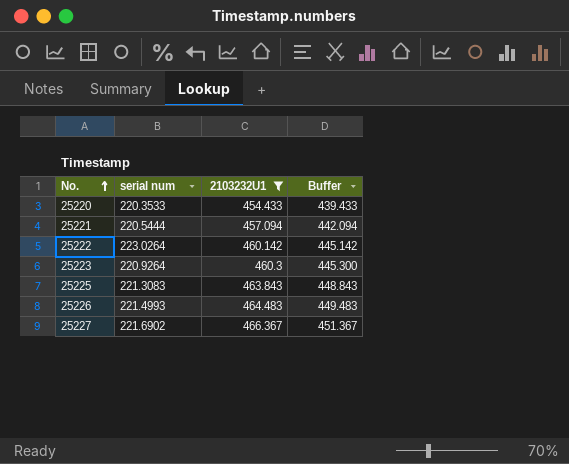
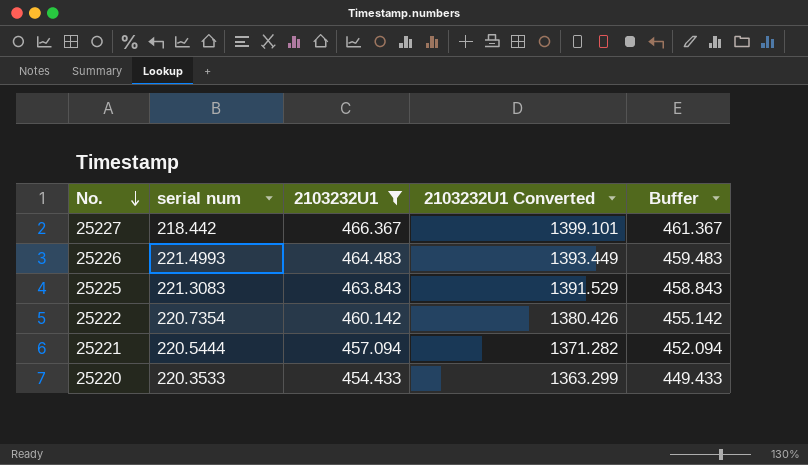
row order: No. ascending -> No. descending
column 2103232U1 Converted | formula: none -> [2103232U1] * 3
column Buffer | formula: [2103232U1] - 15 -> [2103232U1] - 5
row 25223: 220.9264 | 460.3 | 445.300 -> none
25227 | serial num: 221.6902 -> 218.442
25222 | serial num: 223.0264 -> 220.7354

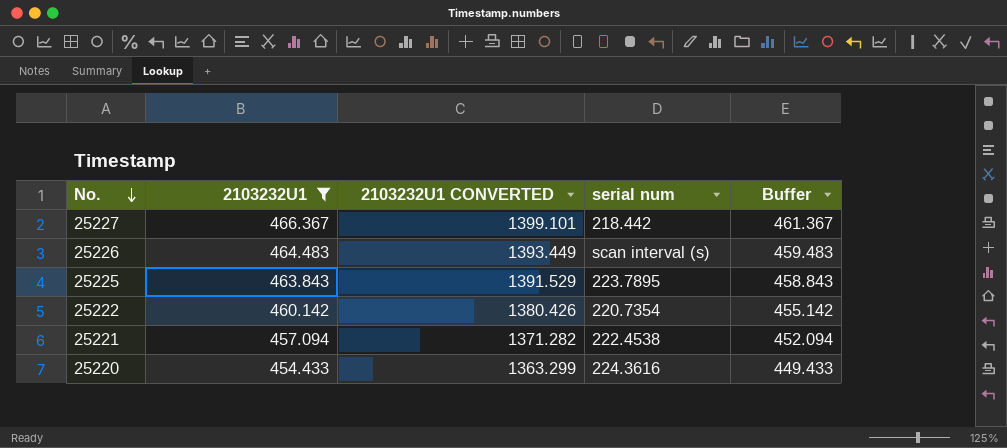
column name: 2103232U1 Converted -> 2103232U1 CONVERTED
column serial num | position: 2 -> 4
25226 | serial num: 221.4993 -> scan interval (s)
25225 | serial num: 221.3083 -> 223.7895
25221 | serial num: 220.5444 -> 222.4538
25220 | serial num: 220.3533 -> 224.3616

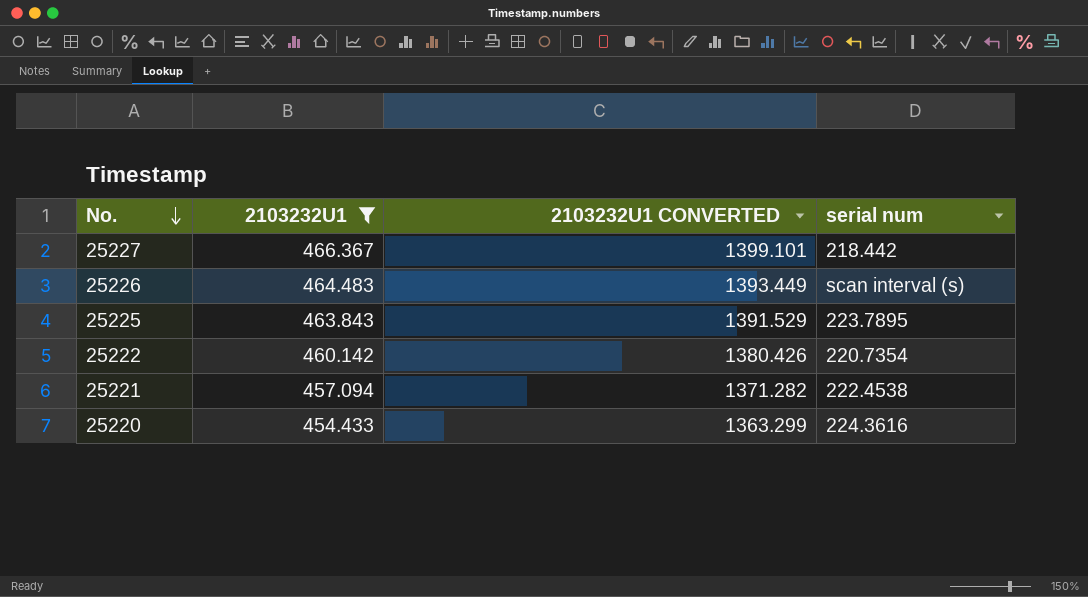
column Buffer | formula: [2103232U1] - 5 -> none

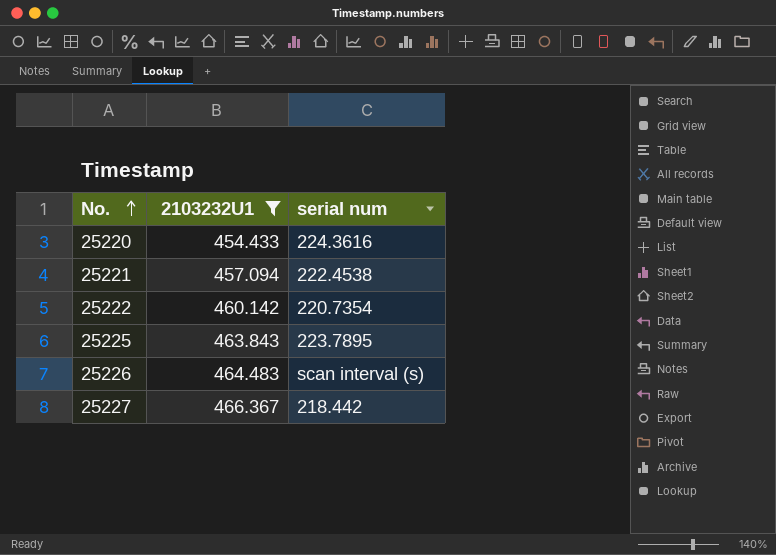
row order: No. descending -> No. ascending
column 2103232U1 CONVERTED | formula: [2103232U1] * 3 -> none

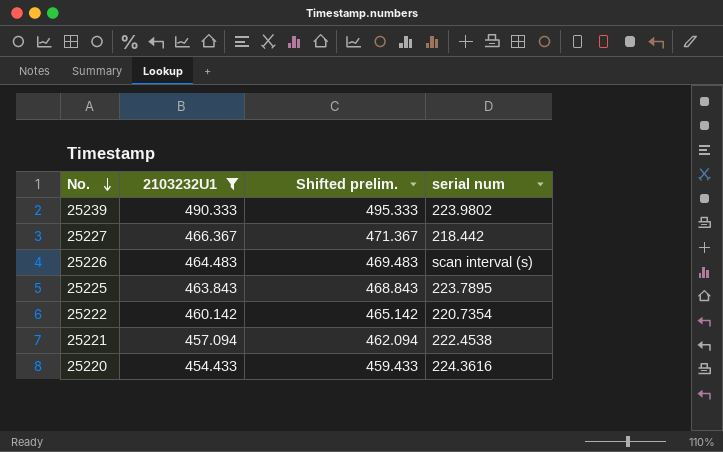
row order: No. ascending -> No. descending
column Shifted prelim. | formula: none -> [2103232U1] + 5
row 25239: none -> 490.333 | 495.333 | 223.9802

